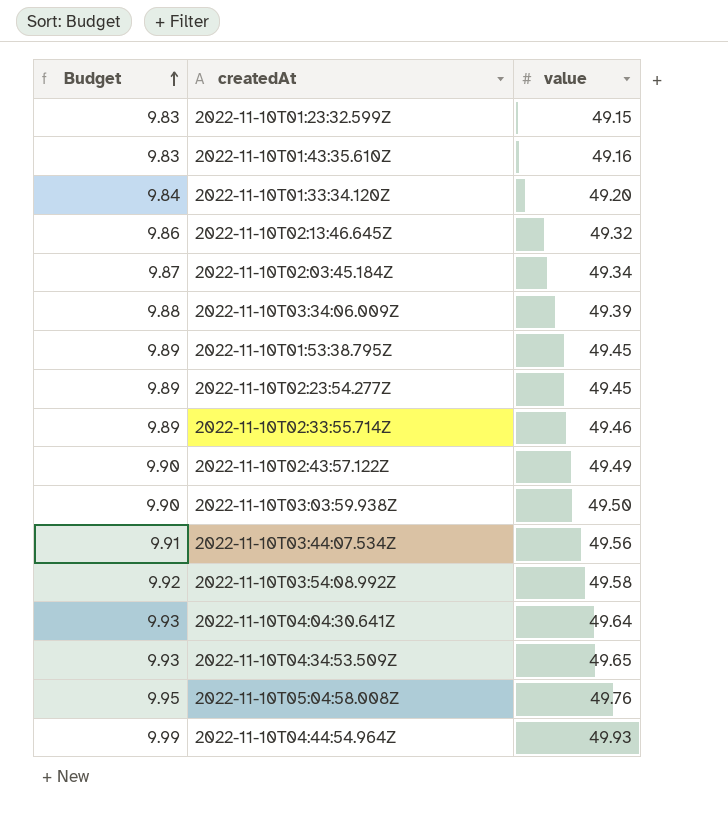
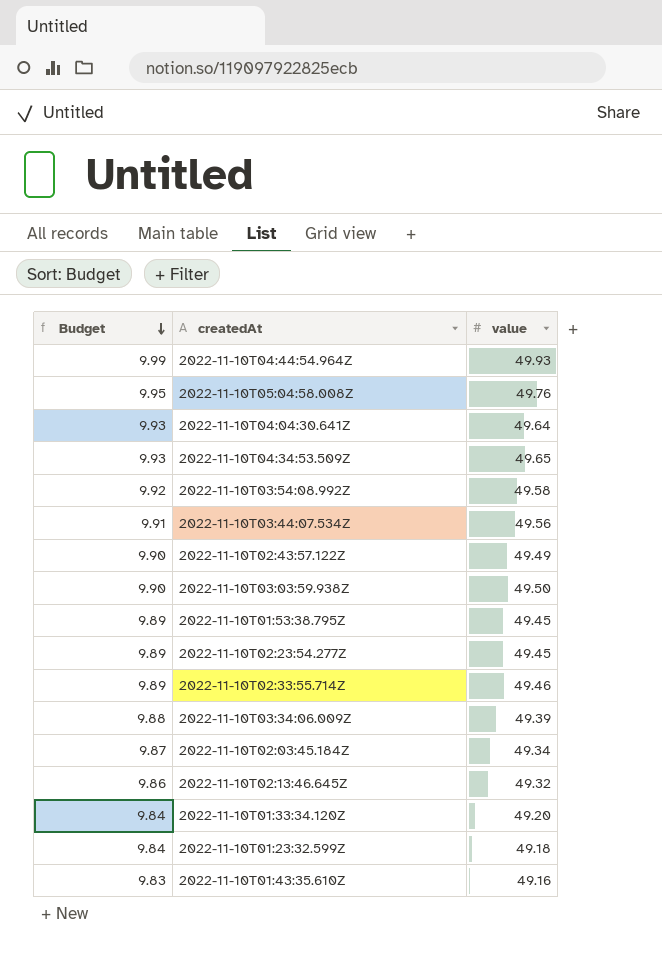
row order: Budget ascending -> Budget descending
2022-11-10T01:23:32.599Z | Budget: 9.83 -> 9.84
2022-11-10T01:23:32.599Z | value: 49.15 -> 49.18

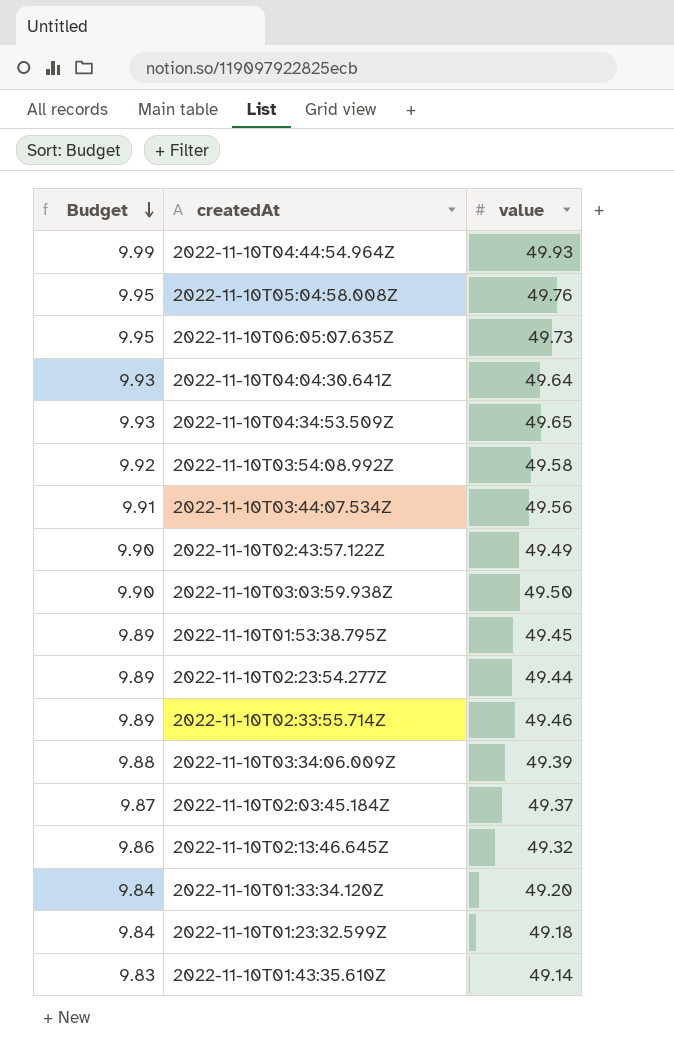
row 2022-11-10T06:05:07.635Z: none -> 9.95 | 49.73
2022-11-10T02:23:54.277Z | value: 49.45 -> 49.44
2022-11-10T02:03:45.184Z | value: 49.34 -> 49.37
2022-11-10T01:43:35.610Z | value: 49.16 -> 49.14

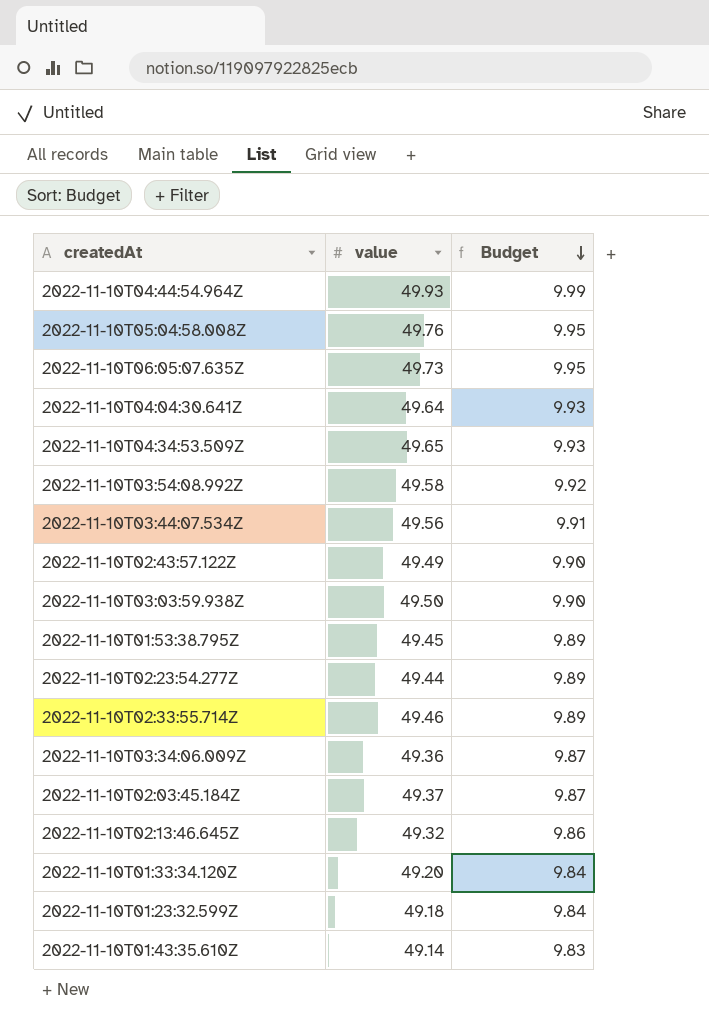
column Budget | position: 1 -> 3
2022-11-10T03:34:06.009Z | value: 49.39 -> 49.36
2022-11-10T03:34:06.009Z | Budget: 9.88 -> 9.87

